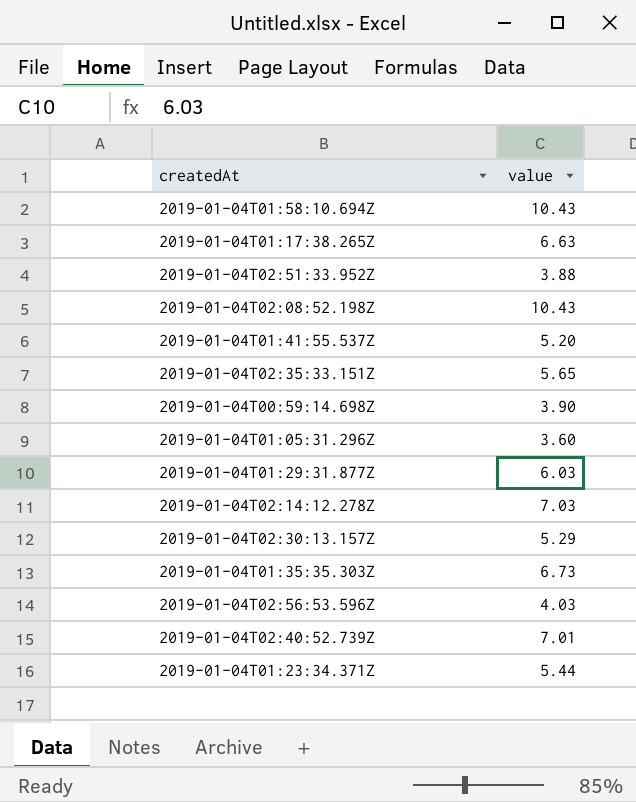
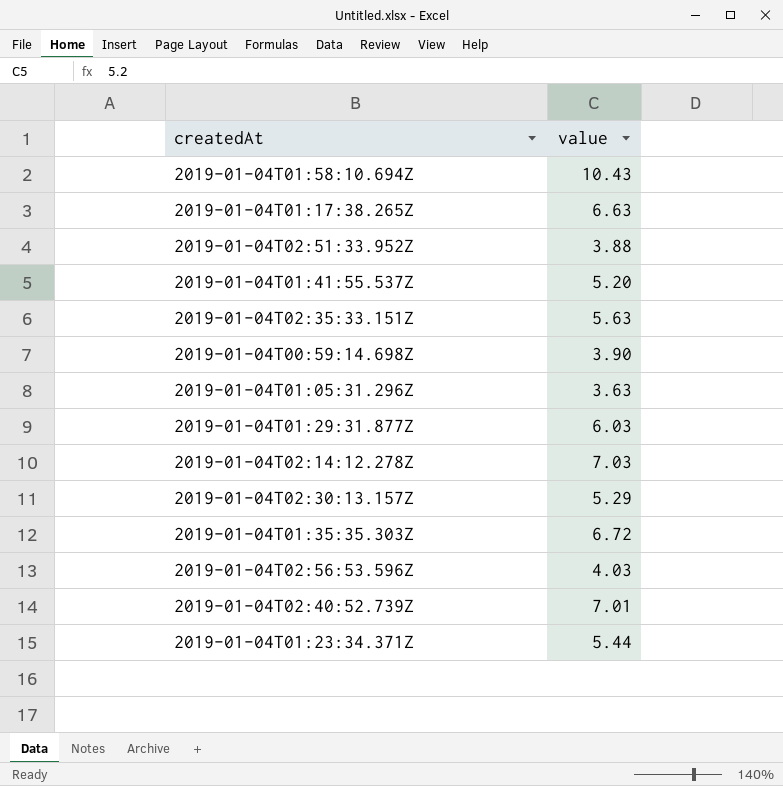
row 2019-01-04T02:08:52.198Z: 10.43 -> none
2019-01-04T02:35:33.151Z | value: 5.65 -> 5.63
2019-01-04T01:05:31.296Z | value: 3.60 -> 3.63
2019-01-04T01:35:35.303Z | value: 6.73 -> 6.72

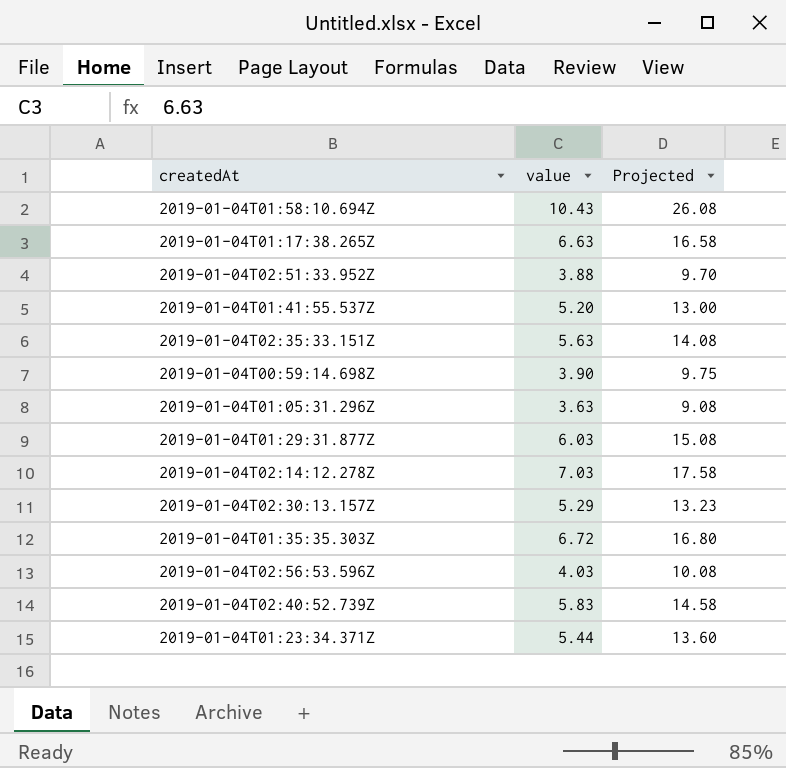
column Projected | formula: none -> [value] * 2.5
2019-01-04T02:40:52.739Z | value: 7.01 -> 5.83

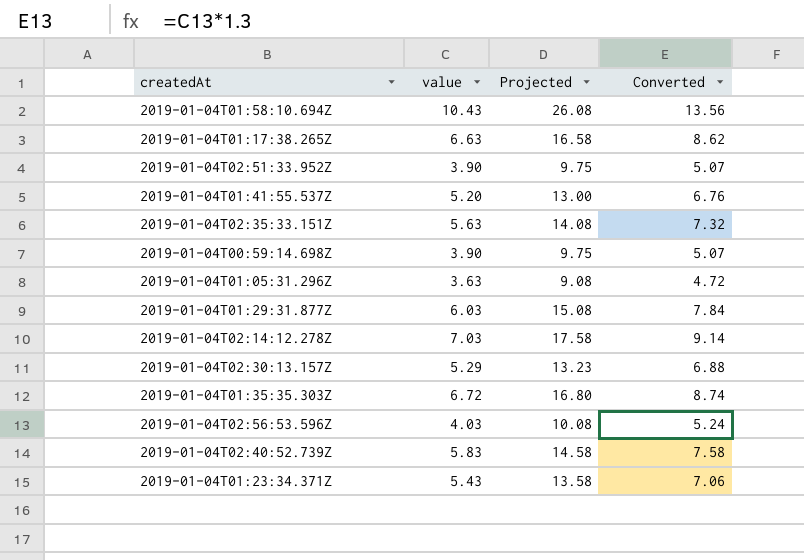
column Converted | formula: none -> [value] * 1.3
2019-01-04T02:51:33.952Z | value: 3.88 -> 3.90
2019-01-04T02:51:33.952Z | Projected: 9.70 -> 9.75
2019-01-04T01:23:34.371Z | value: 5.44 -> 5.43
2019-01-04T01:23:34.371Z | Projected: 13.60 -> 13.58

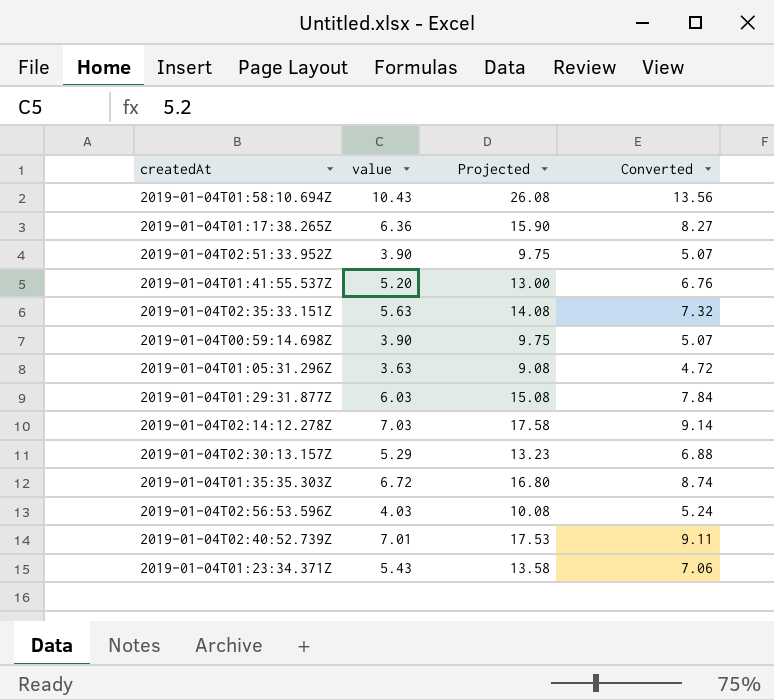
2019-01-04T01:17:38.265Z | value: 6.63 -> 6.36
2019-01-04T01:17:38.265Z | Projected: 16.58 -> 15.90
2019-01-04T01:17:38.265Z | Converted: 8.62 -> 8.27
2019-01-04T02:40:52.739Z | value: 5.83 -> 7.01
2019-01-04T02:40:52.739Z | Projected: 14.58 -> 17.53
2019-01-04T02:40:52.739Z | Converted: 7.58 -> 9.11

